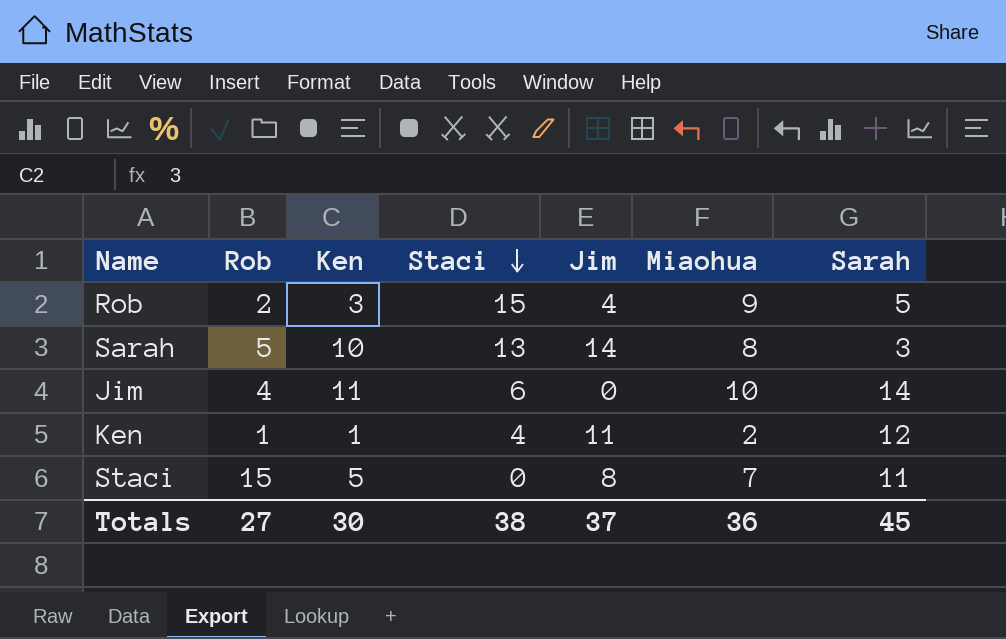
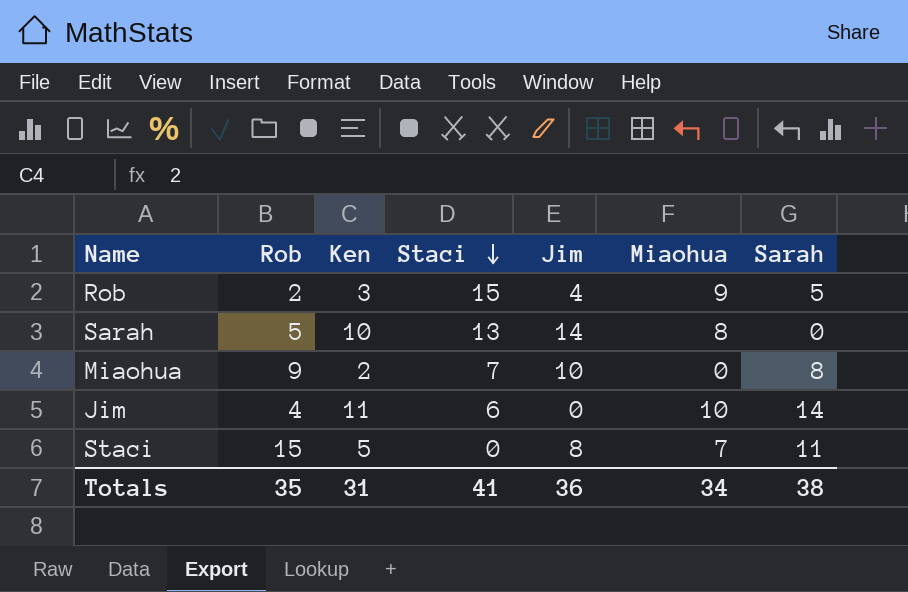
row Ken: 1 | 1 | 4 | 11 | 2 | 12 -> none
Sarah | Sarah: 3 -> 0
row Miaohua: none -> 9 | 2 | 7 | 10 | 0 | 8
Totals | Rob: 27 -> 35
Totals | Ken: 30 -> 31
Totals | Staci: 38 -> 41
Totals | Jim: 37 -> 36
Totals | Miaohua: 36 -> 34
Totals | Sarah: 45 -> 38

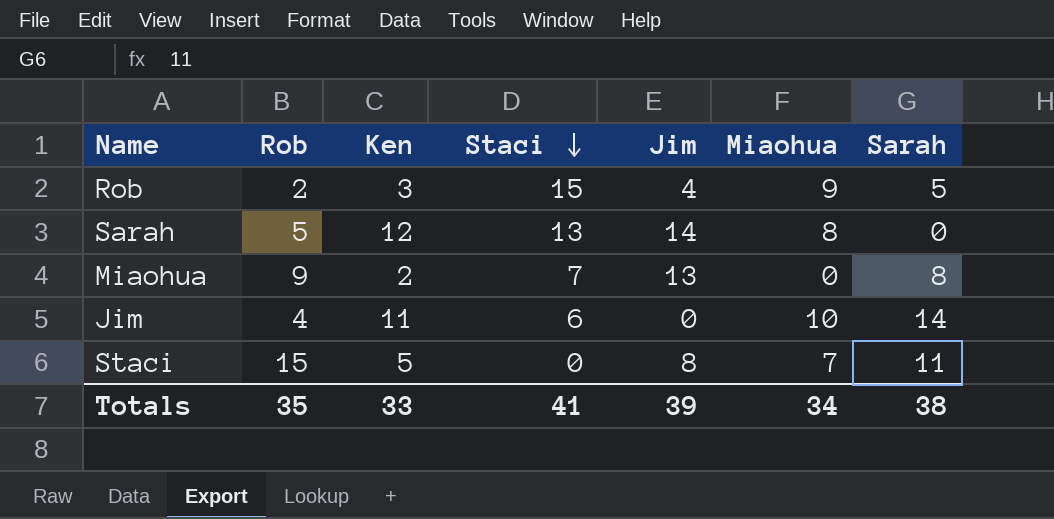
Sarah | Ken: 10 -> 12
Miaohua | Jim: 10 -> 13
Totals | Ken: 31 -> 33
Totals | Jim: 36 -> 39

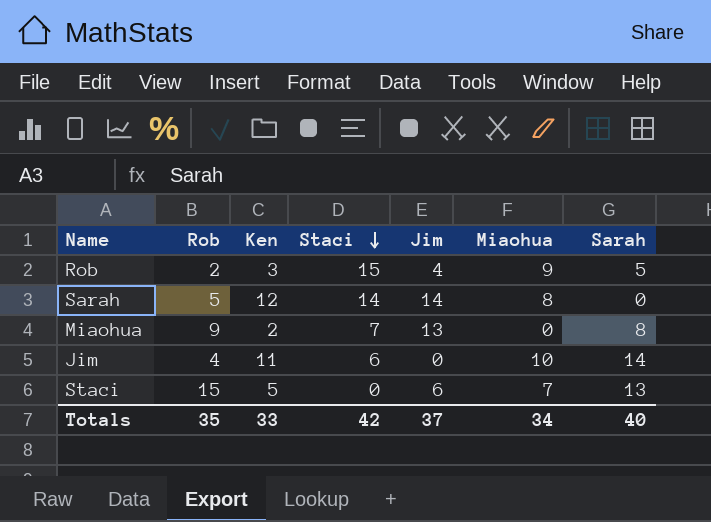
Sarah | Staci: 13 -> 14
Staci | Jim: 8 -> 6
Staci | Sarah: 11 -> 13
Totals | Staci: 41 -> 42
Totals | Jim: 39 -> 37
Totals | Sarah: 38 -> 40

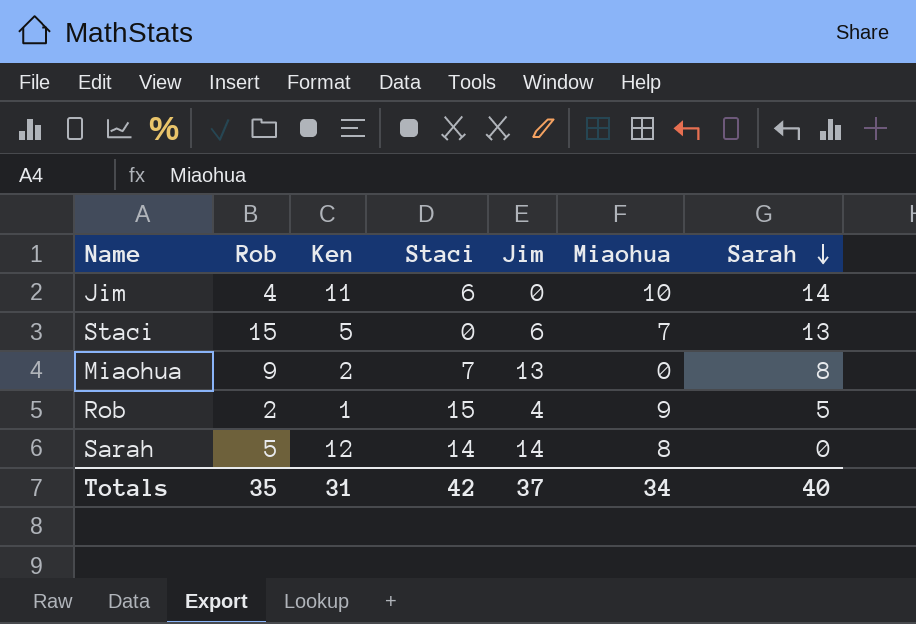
row order: Staci descending -> Sarah descending
Rob | Ken: 3 -> 1
Totals | Ken: 33 -> 31

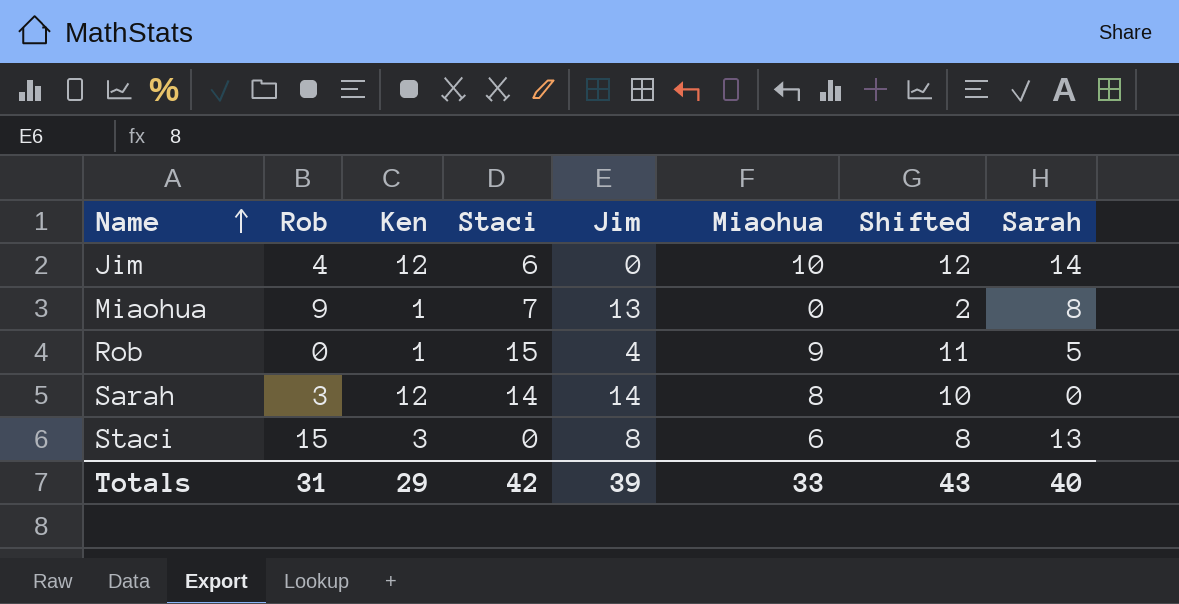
row order: Sarah descending -> Name ascending
column Shifted | formula: none -> [Miaohua] + 2
Jim | Ken: 11 -> 12
Miaohua | Ken: 2 -> 1
Rob | Rob: 2 -> 0
Sarah | Rob: 5 -> 3
Staci | Ken: 5 -> 3
Staci | Jim: 6 -> 8
Staci | Miaohua: 7 -> 6
Totals | Rob: 35 -> 31
Totals | Ken: 31 -> 29
Totals | Jim: 37 -> 39
Totals | Miaohua: 34 -> 33

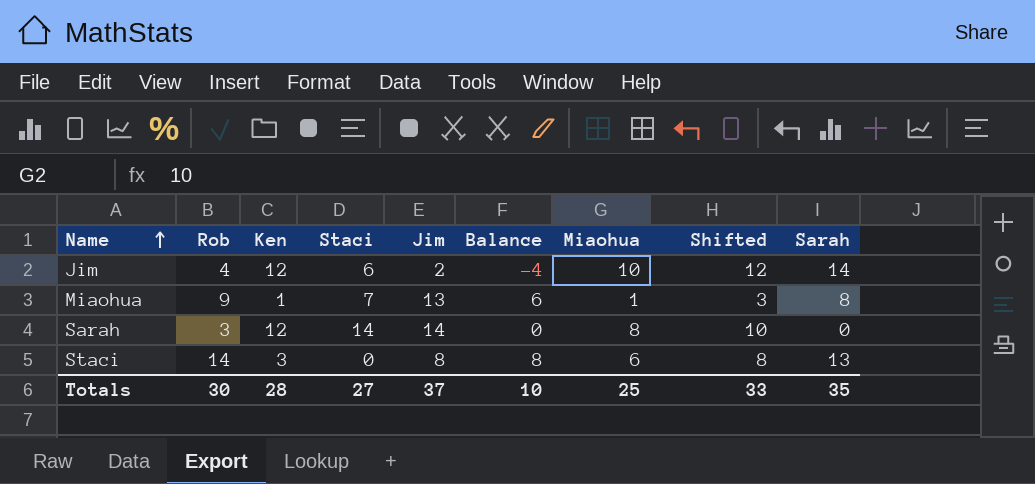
column Balance | formula: none -> [Jim] - [Staci]
row Rob: 0 | 1 | 15 | 4 | 9 | 11 | 5 -> none
Jim | Jim: 0 -> 2
Miaohua | Miaohua: 0 -> 1
Miaohua | Shifted: 2 -> 3
Staci | Rob: 15 -> 14
Totals | Rob: 31 -> 30
Totals | Ken: 29 -> 28
Totals | Staci: 42 -> 27
Totals | Jim: 39 -> 37
Totals | Miaohua: 33 -> 25
Totals | Shifted: 43 -> 33
Totals | Sarah: 40 -> 35

